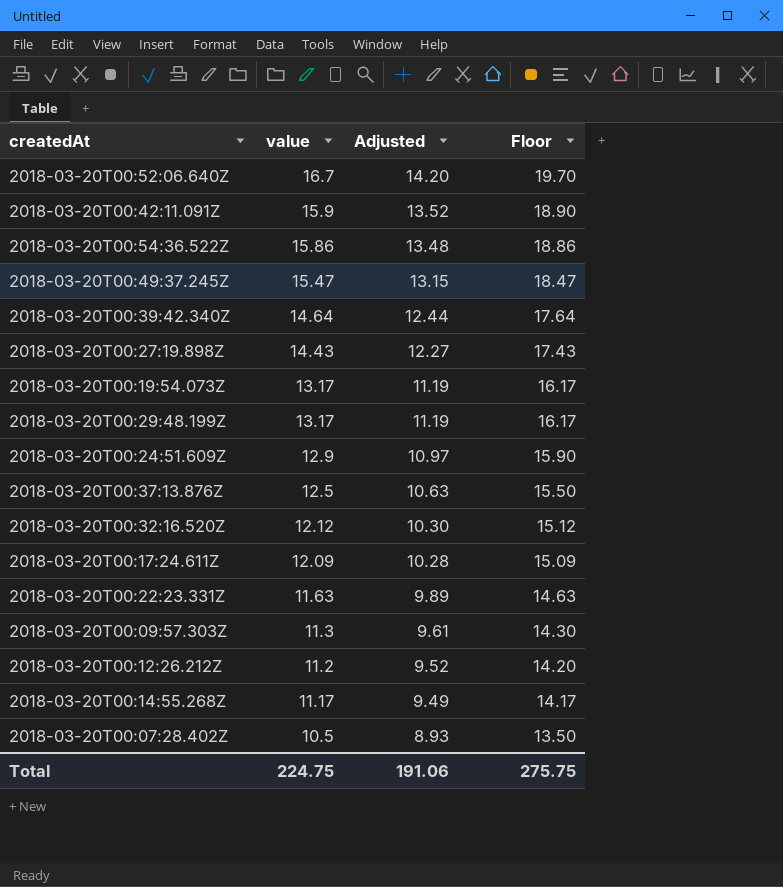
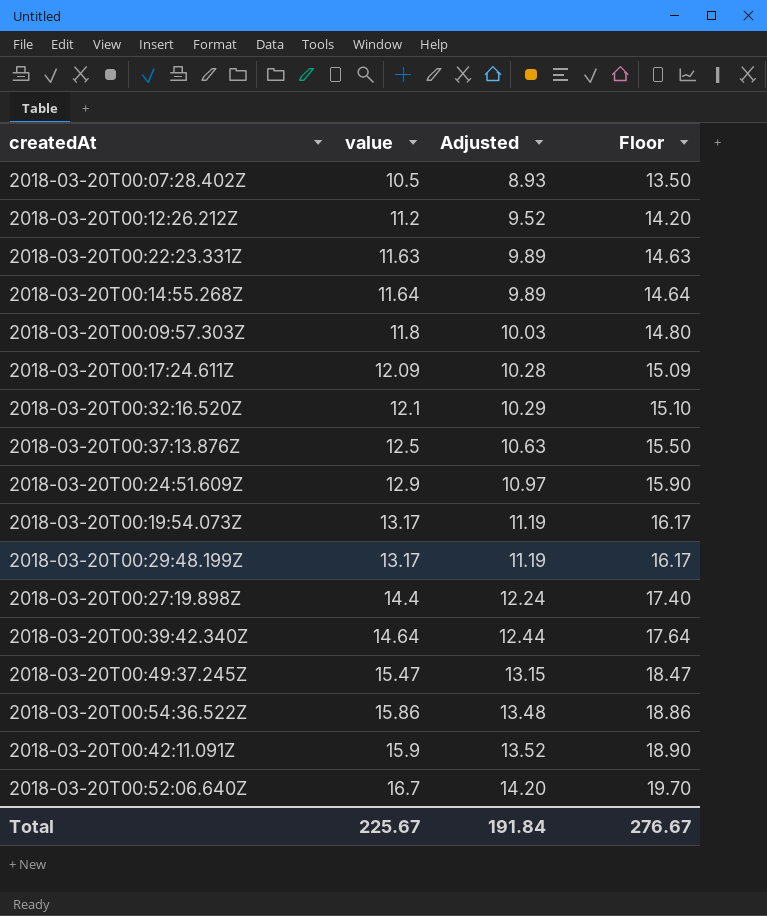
row order: value descending -> value ascending
2018-03-20T00:14:55.268Z | value: 11.17 -> 11.64
2018-03-20T00:14:55.268Z | Adjusted: 9.49 -> 9.89
2018-03-20T00:14:55.268Z | Floor: 14.17 -> 14.64
2018-03-20T00:09:57.303Z | value: 11.3 -> 11.8
2018-03-20T00:09:57.303Z | Adjusted: 9.61 -> 10.03
2018-03-20T00:09:57.303Z | Floor: 14.30 -> 14.80
2018-03-20T00:32:16.520Z | value: 12.12 -> 12.1
2018-03-20T00:32:16.520Z | Adjusted: 10.30 -> 10.29
2018-03-20T00:32:16.520Z | Floor: 15.12 -> 15.10
2018-03-20T00:27:19.898Z | value: 14.43 -> 14.4
2018-03-20T00:27:19.898Z | Adjusted: 12.27 -> 12.24
2018-03-20T00:27:19.898Z | Floor: 17.43 -> 17.40
Total | value: 224.75 -> 225.67
Total | Adjusted: 191.06 -> 191.84
Total | Floor: 275.75 -> 276.67

